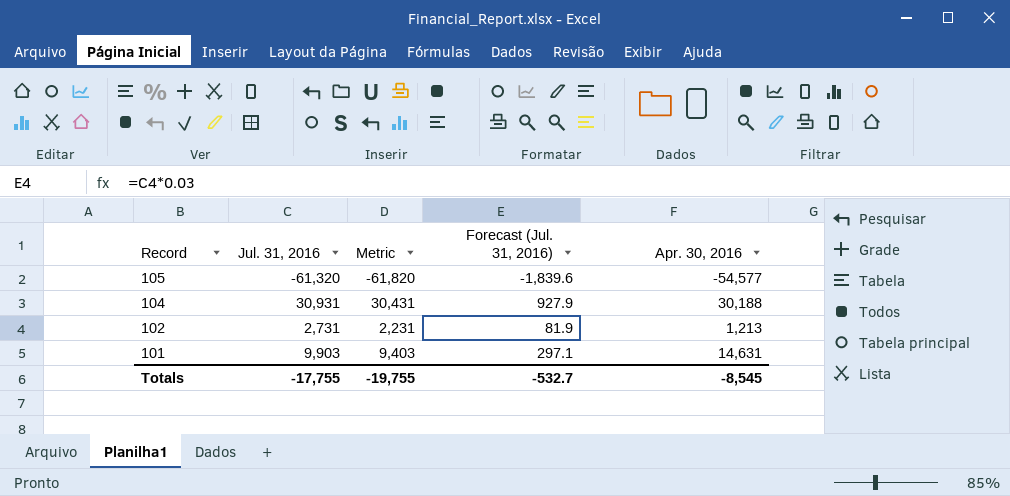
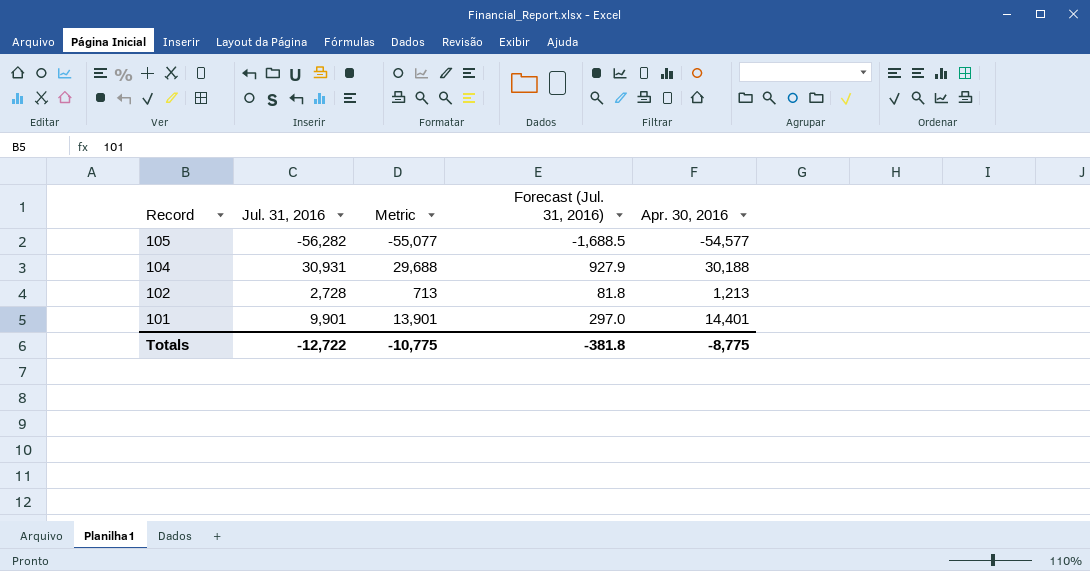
column Metric | formula: [Jul. 31, 2016] - 500 -> [Apr. 30, 2016] - 500
105 | Jul. 31, 2016: -61,320 -> -56,282
105 | Forecast (Jul. 31, 2016): -1,839.6 -> -1,688.5
102 | Jul. 31, 2016: 2,731 -> 2,728
102 | Forecast (Jul. 31, 2016): 81.9 -> 81.8
101 | Jul. 31, 2016: 9,903 -> 9,901
101 | Forecast (Jul. 31, 2016): 297.1 -> 297.0
101 | Apr. 30, 2016: 14,631 -> 14,401
Totals | Jul. 31, 2016: -17,755 -> -12,722
Totals | Metric: -19,755 -> -10,775
Totals | Forecast (Jul. 31, 2016): -532.7 -> -381.8
Totals | Apr. 30, 2016: -8,545 -> -8,775

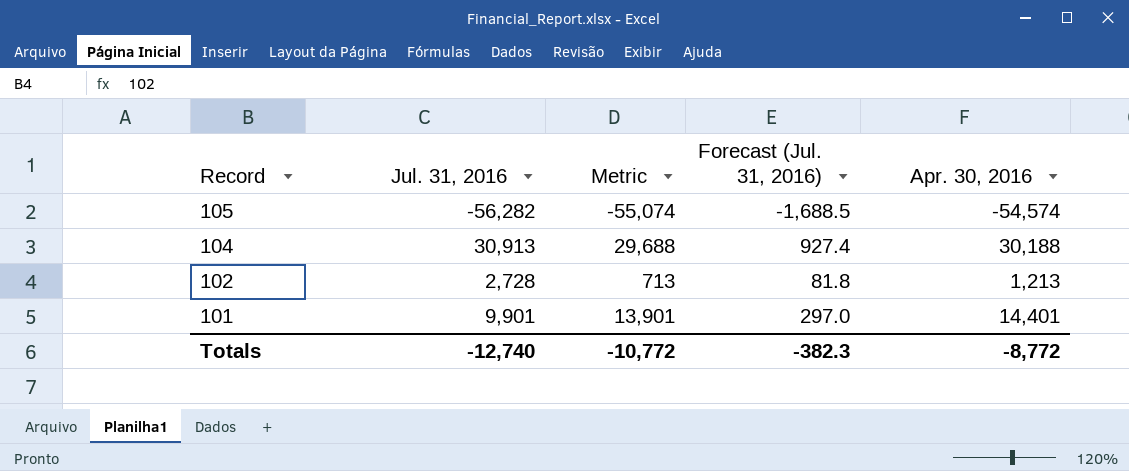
105 | Metric: -55,077 -> -55,074
105 | Apr. 30, 2016: -54,577 -> -54,574
104 | Jul. 31, 2016: 30,931 -> 30,913
104 | Forecast (Jul. 31, 2016): 927.9 -> 927.4
Totals | Jul. 31, 2016: -12,722 -> -12,740
Totals | Metric: -10,775 -> -10,772
Totals | Forecast (Jul. 31, 2016): -381.8 -> -382.3
Totals | Apr. 30, 2016: -8,775 -> -8,772

